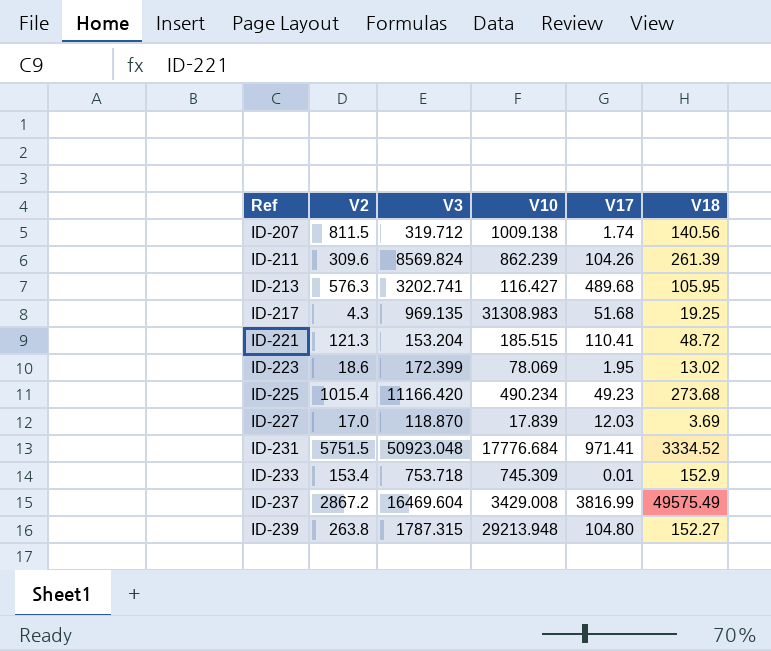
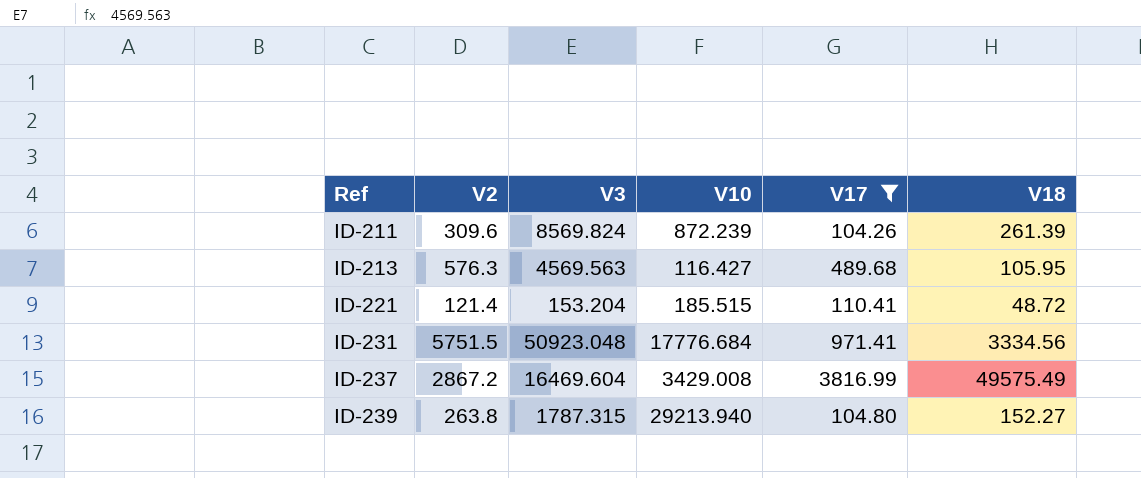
filter: none -> V17 >= 104.26
ID-211 | V10: 862.239 -> 872.239
ID-213 | V3: 3202.741 -> 4569.563
ID-221 | V2: 121.3 -> 121.4
ID-231 | V18: 3334.52 -> 3334.56
ID-239 | V10: 29213.948 -> 29213.940

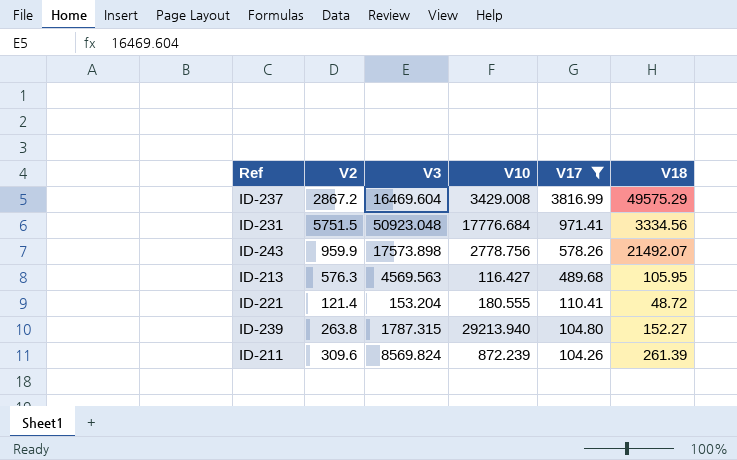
row order: Ref ascending -> V17 descending
ID-237 | V18: 49575.49 -> 49575.29
row ID-243: none -> 959.9 | 17573.898 | 2778.756 | 578.26 | 21492.07
ID-221 | V10: 185.515 -> 180.555

